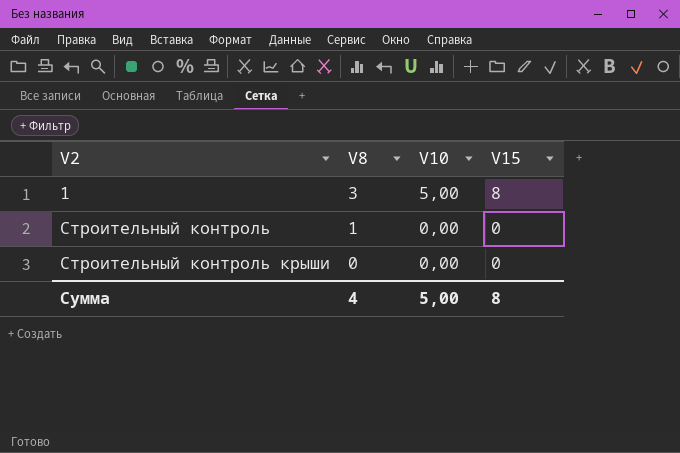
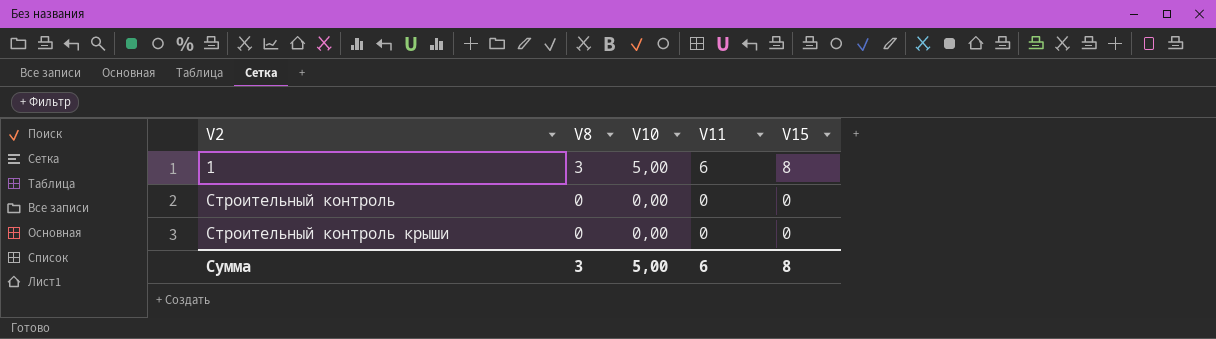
column V11 | position: none -> 4
Строительный контроль | V8: 1 -> 0
Сумма | V8: 4 -> 3

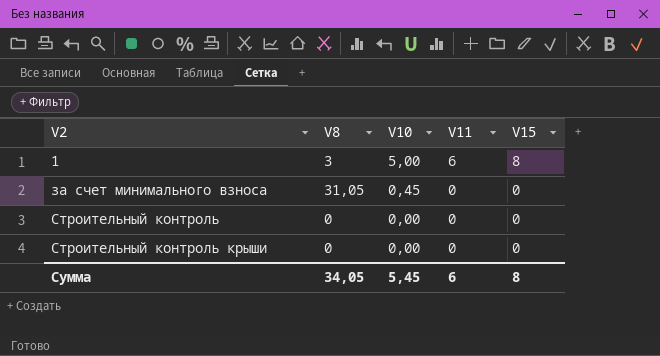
row за счет минимального взноса: none -> 31,05 | 0,45 | 0 | 0
Сумма | V8: 3 -> 34,05
Сумма | V10: 5,00 -> 5,45

